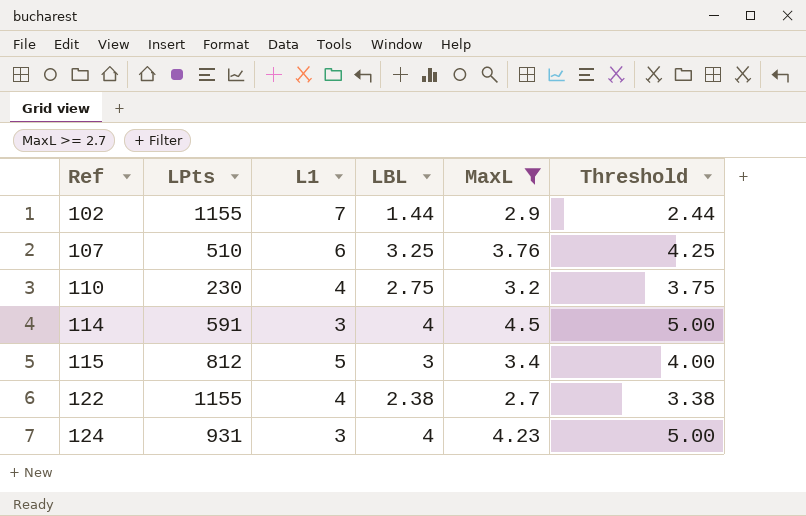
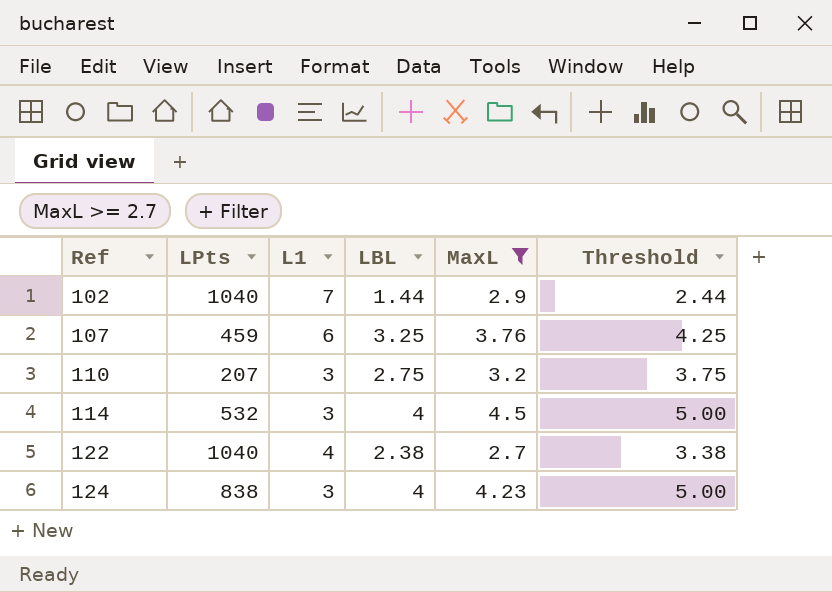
row 115: 812 | 5 | 3 | 3.4 | 4.00 -> none
102 | LPts: 1155 -> 1040
107 | LPts: 510 -> 459
110 | LPts: 230 -> 207
110 | L1: 4 -> 3
114 | LPts: 591 -> 532
122 | LPts: 1155 -> 1040
124 | LPts: 931 -> 838

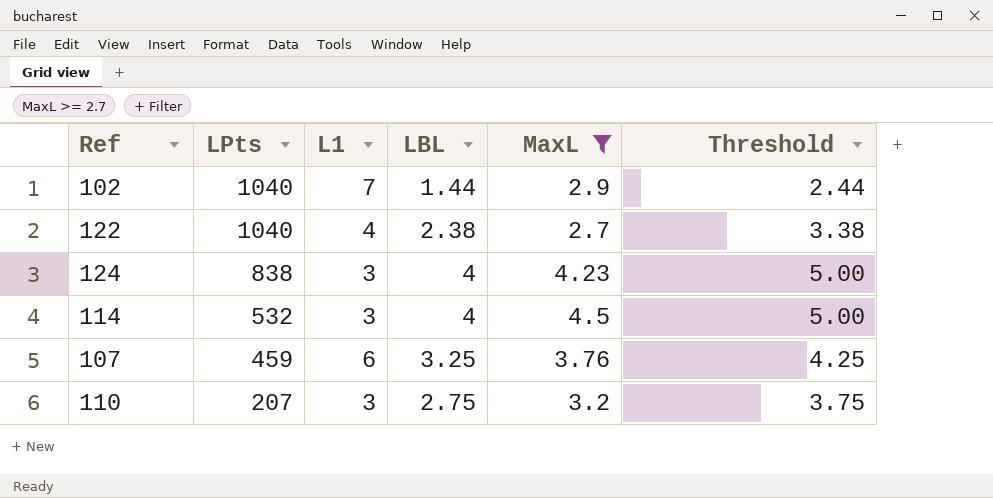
row order: Ref ascending -> LPts descending

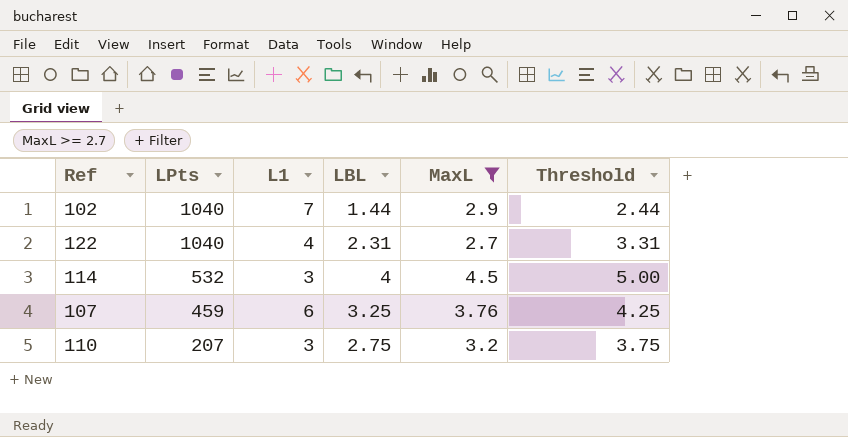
row 124: 838 | 3 | 4 | 4.23 | 5.00 -> none
122 | LBL: 2.38 -> 2.31
122 | Threshold: 3.38 -> 3.31

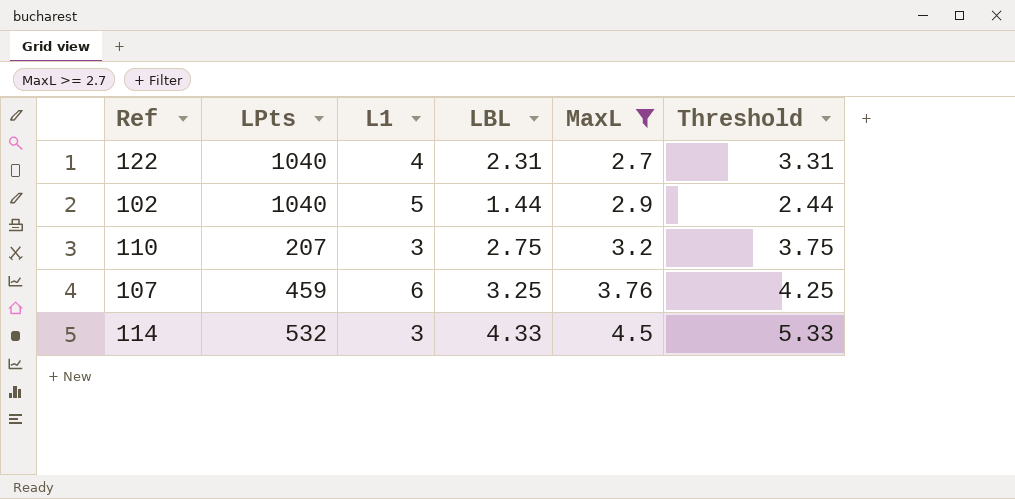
row order: LPts descending -> MaxL ascending
102 | L1: 7 -> 5
114 | LBL: 4 -> 4.33
114 | Threshold: 5.00 -> 5.33

